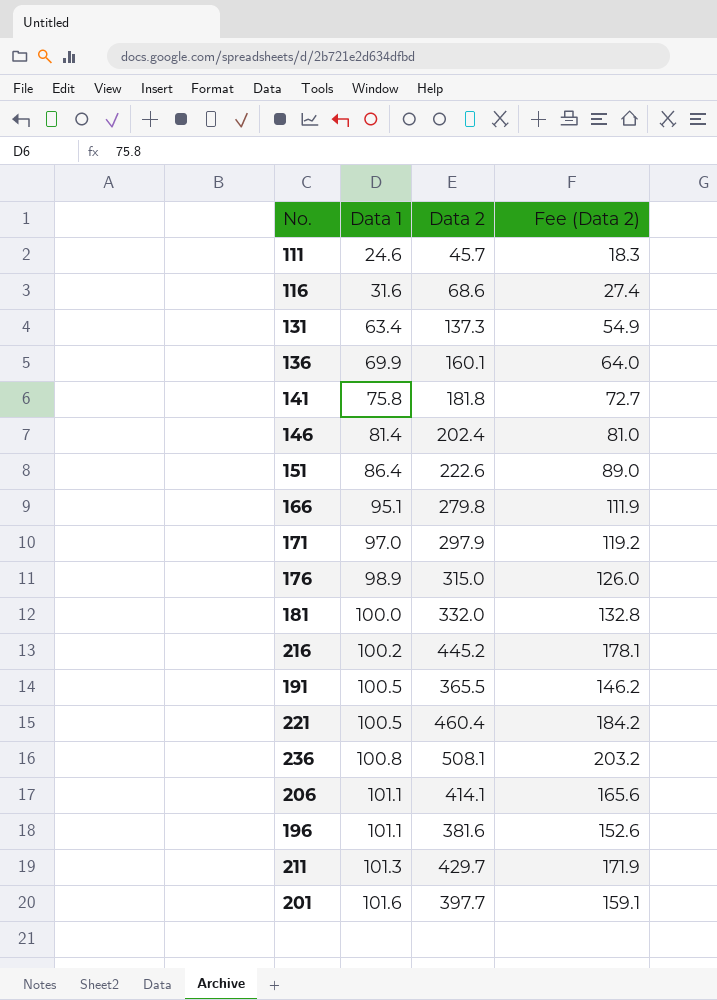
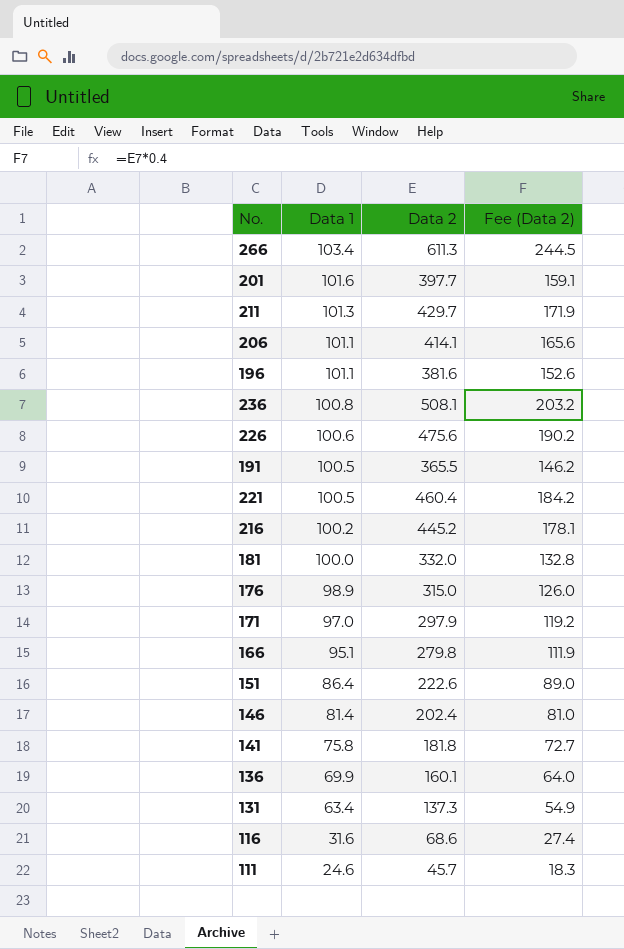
row order: Data 1 ascending -> Data 1 descending
row 266: none -> 103.4 | 611.3 | 244.5
row 226: none -> 100.6 | 475.6 | 190.2

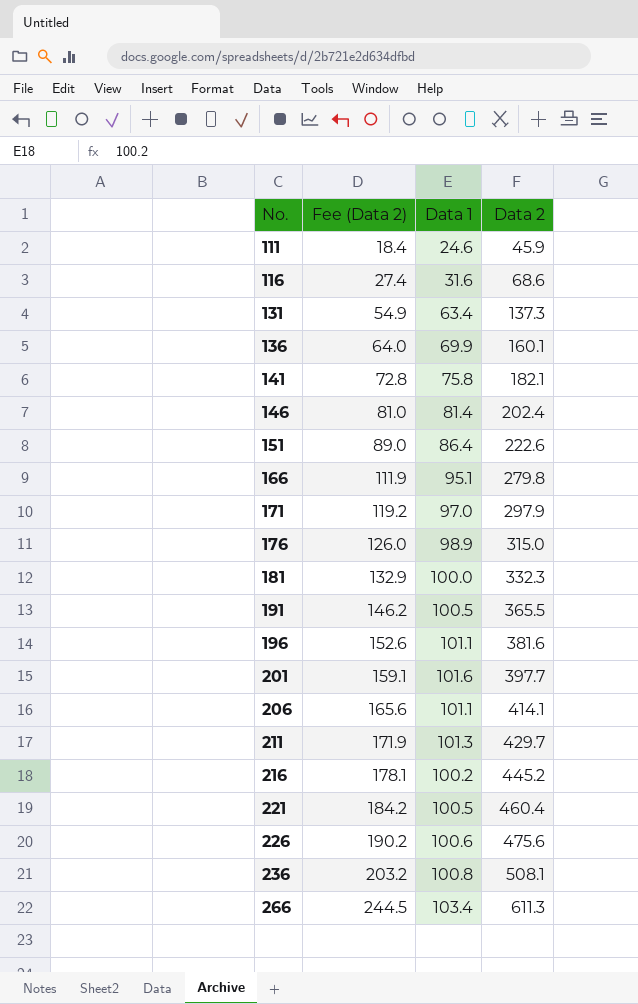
row order: Data 1 descending -> No. ascending
column Fee (Data 2) | position: 4 -> 2
111 | Fee (Data 2): 18.3 -> 18.4
111 | Data 2: 45.7 -> 45.9
141 | Fee (Data 2): 72.7 -> 72.8
141 | Data 2: 181.8 -> 182.1
181 | Fee (Data 2): 132.8 -> 132.9
181 | Data 2: 332.0 -> 332.3

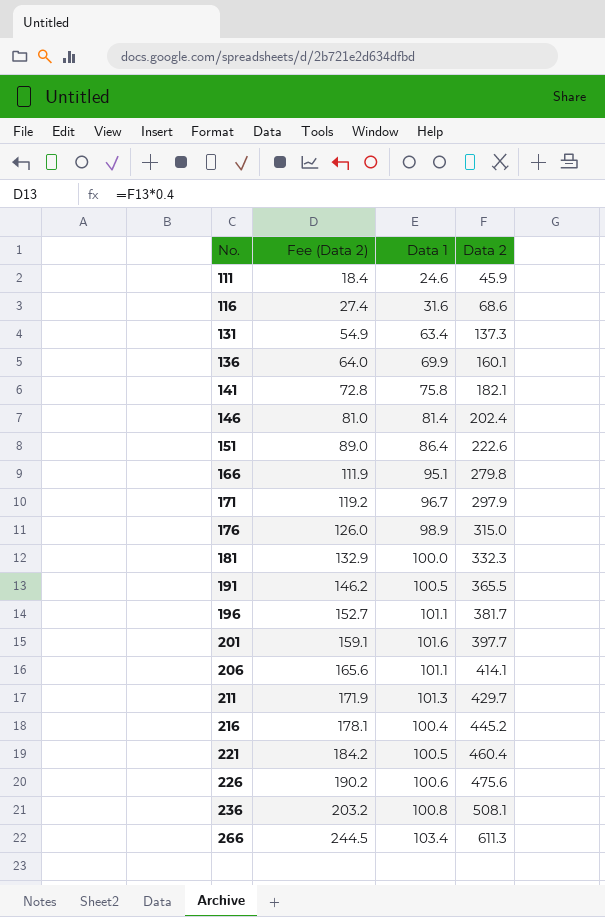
171 | Data 1: 97.0 -> 96.7
196 | Fee (Data 2): 152.6 -> 152.7
196 | Data 2: 381.6 -> 381.7
216 | Data 1: 100.2 -> 100.4

